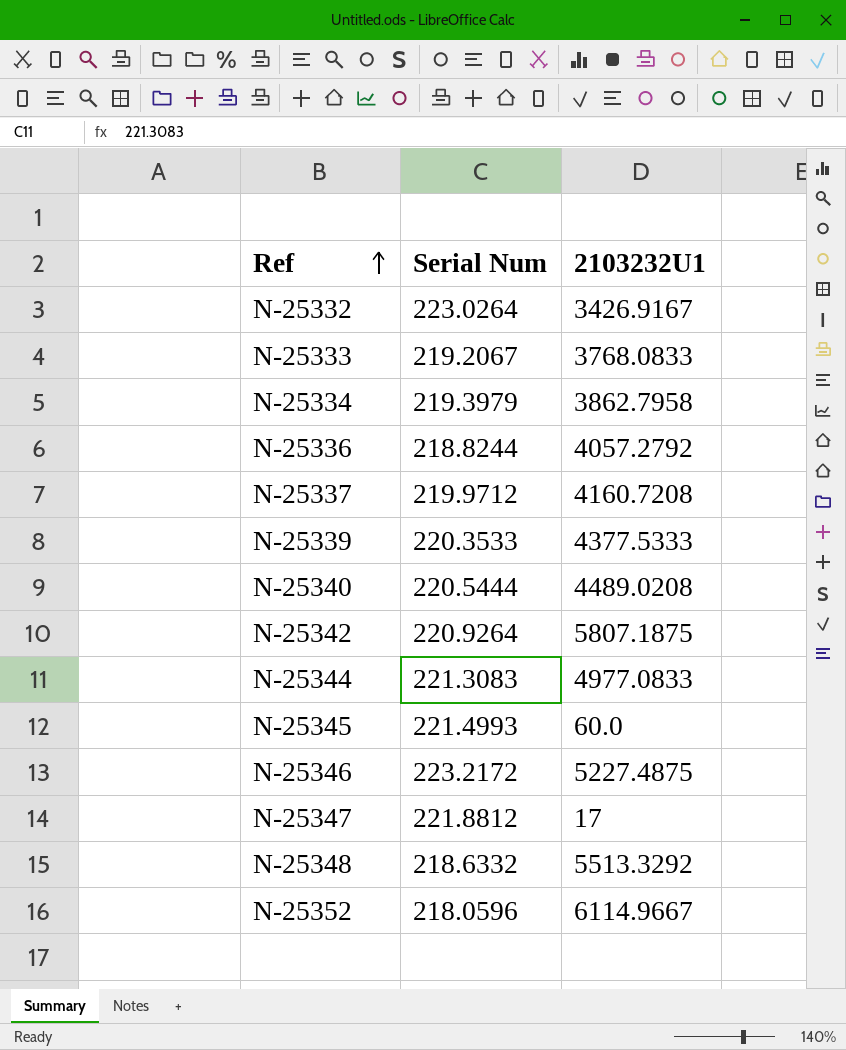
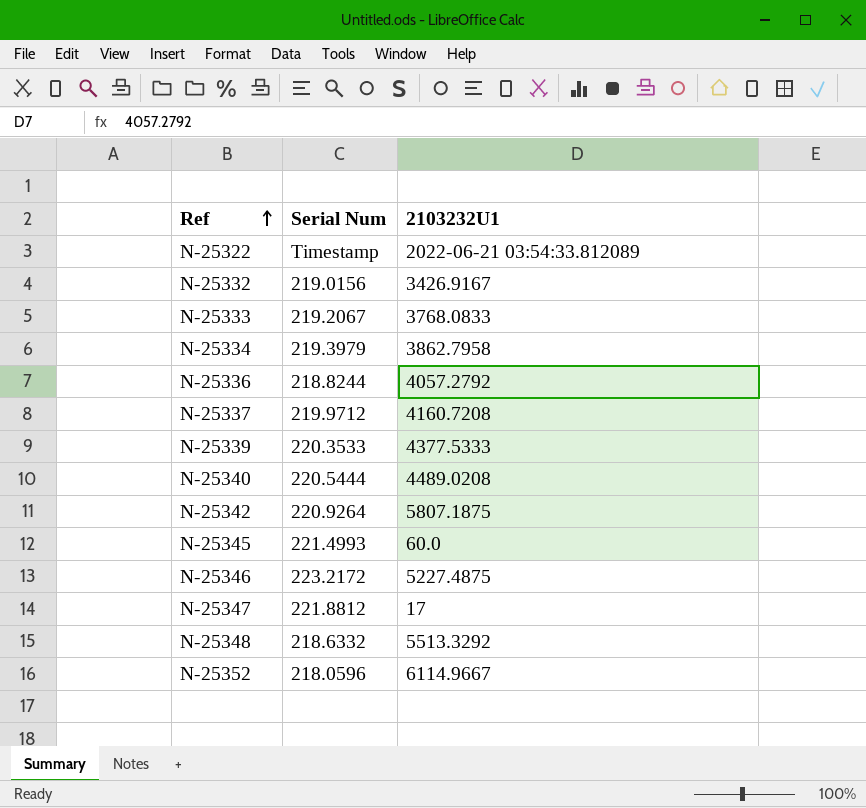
row N-25344: 221.3083 | 4977.0833 -> none
row N-25322: none -> Timestamp | 2022-06-21 03:54:33.812089
N-25332 | Serial Num: 223.0264 -> 219.0156

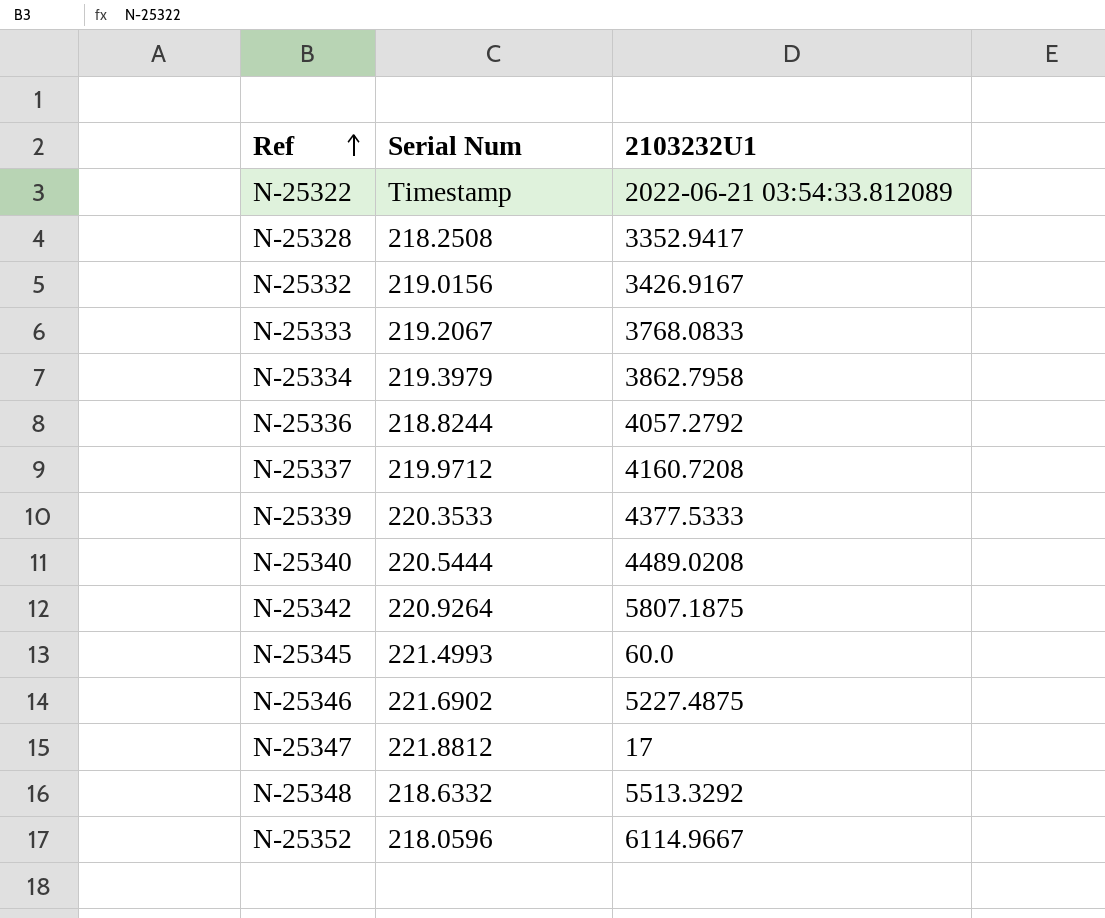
row N-25328: none -> 218.2508 | 3352.9417
N-25346 | Serial Num: 223.2172 -> 221.6902

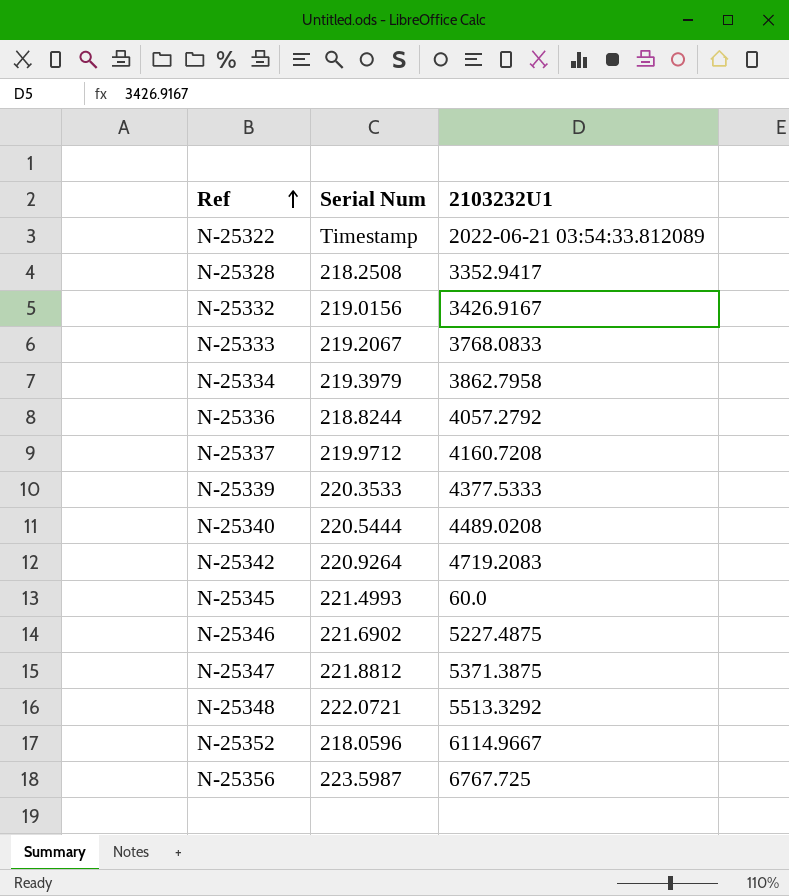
N-25342 | 2103232U1: 5807.1875 -> 4719.2083
N-25347 | 2103232U1: 17 -> 5371.3875
N-25348 | Serial Num: 218.6332 -> 222.0721
row N-25356: none -> 223.5987 | 6767.725

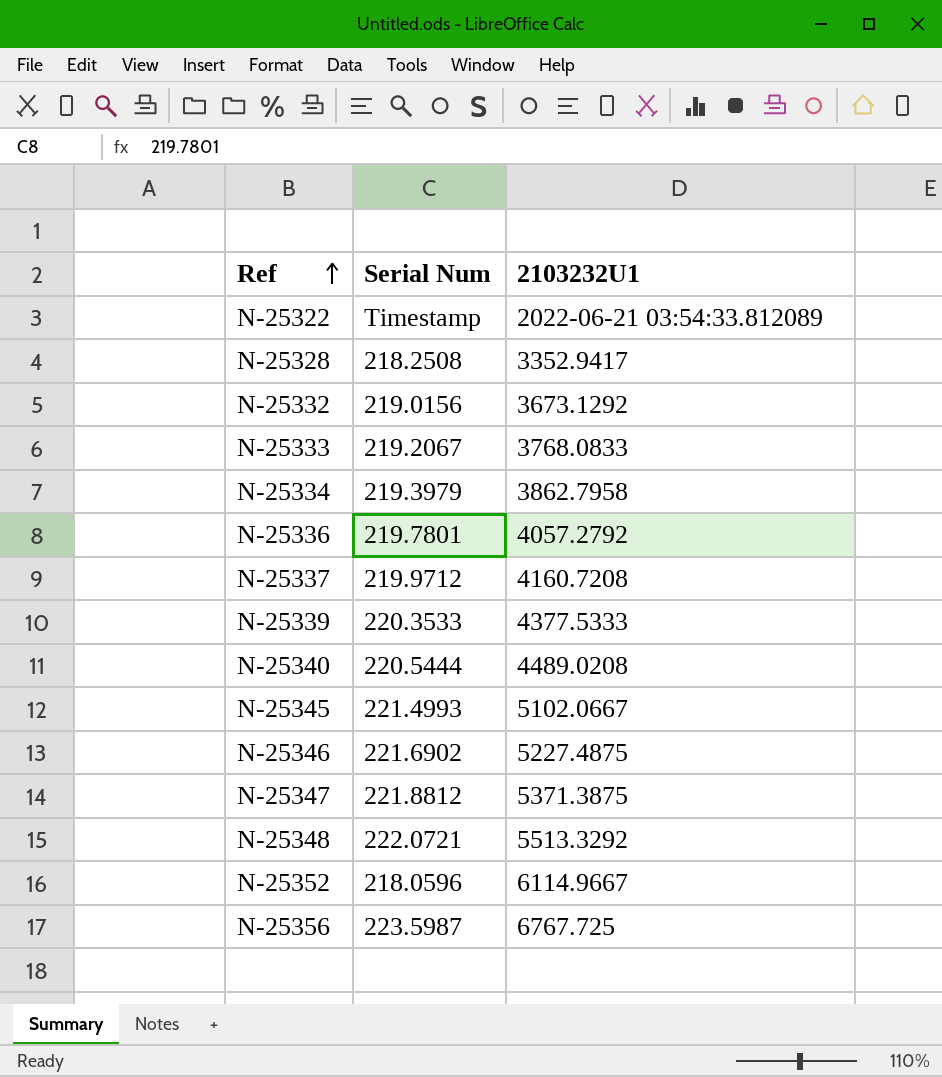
row N-25342: 220.9264 | 4719.2083 -> none
N-25332 | 2103232U1: 3426.9167 -> 3673.1292
N-25336 | Serial Num: 218.8244 -> 219.7801
N-25345 | 2103232U1: 60.0 -> 5102.0667

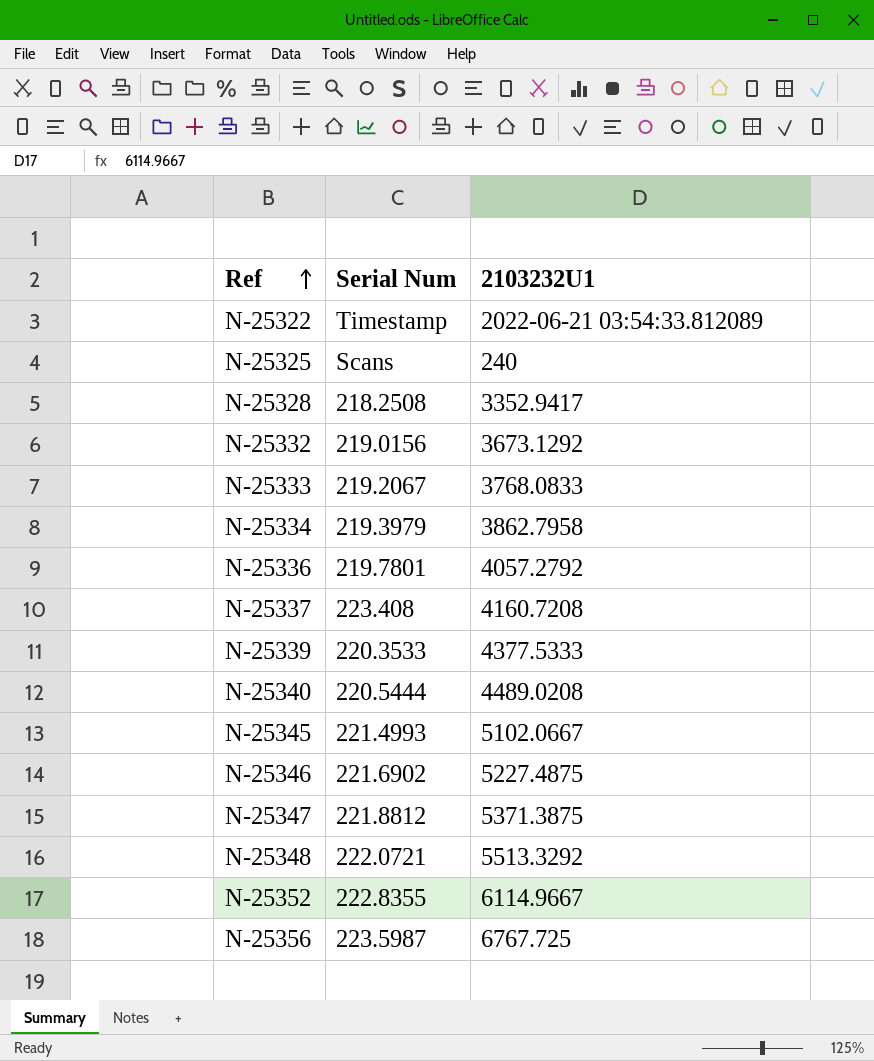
row N-25325: none -> Scans | 240
N-25337 | Serial Num: 219.9712 -> 223.408
N-25352 | Serial Num: 218.0596 -> 222.8355

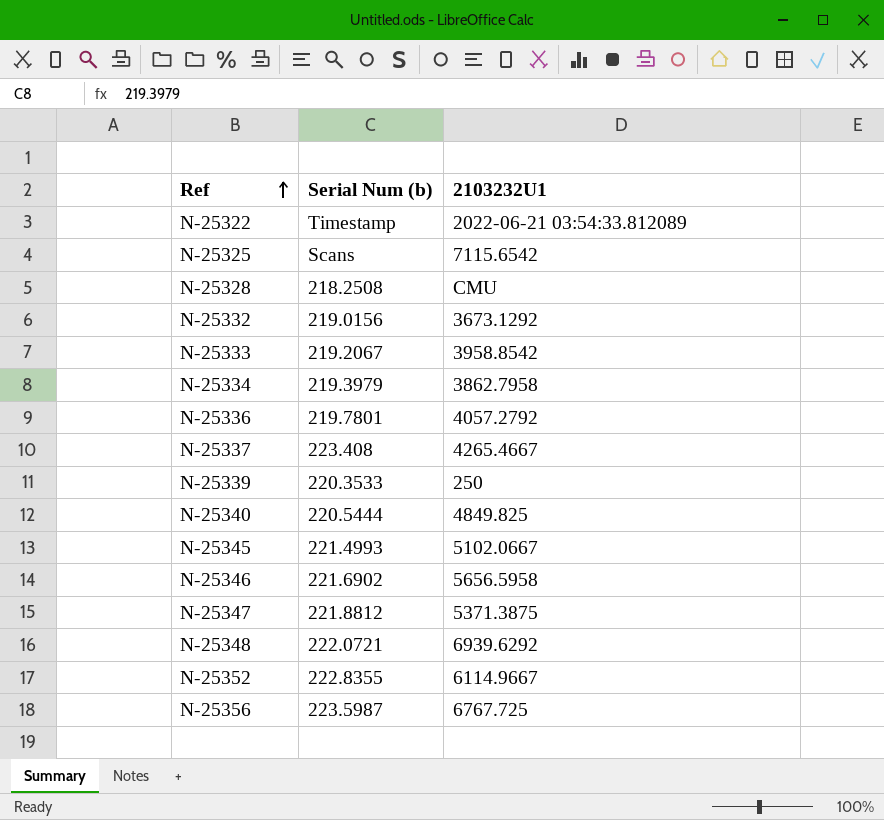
column name: Serial Num -> Serial Num (b)
N-25325 | 2103232U1: 240 -> 7115.6542
N-25328 | 2103232U1: 3352.9417 -> CMU
N-25333 | 2103232U1: 3768.0833 -> 3958.8542
N-25337 | 2103232U1: 4160.7208 -> 4265.4667
N-25339 | 2103232U1: 4377.5333 -> 250
N-25340 | 2103232U1: 4489.0208 -> 4849.825
N-25346 | 2103232U1: 5227.4875 -> 5656.5958
N-25348 | 2103232U1: 5513.3292 -> 6939.6292

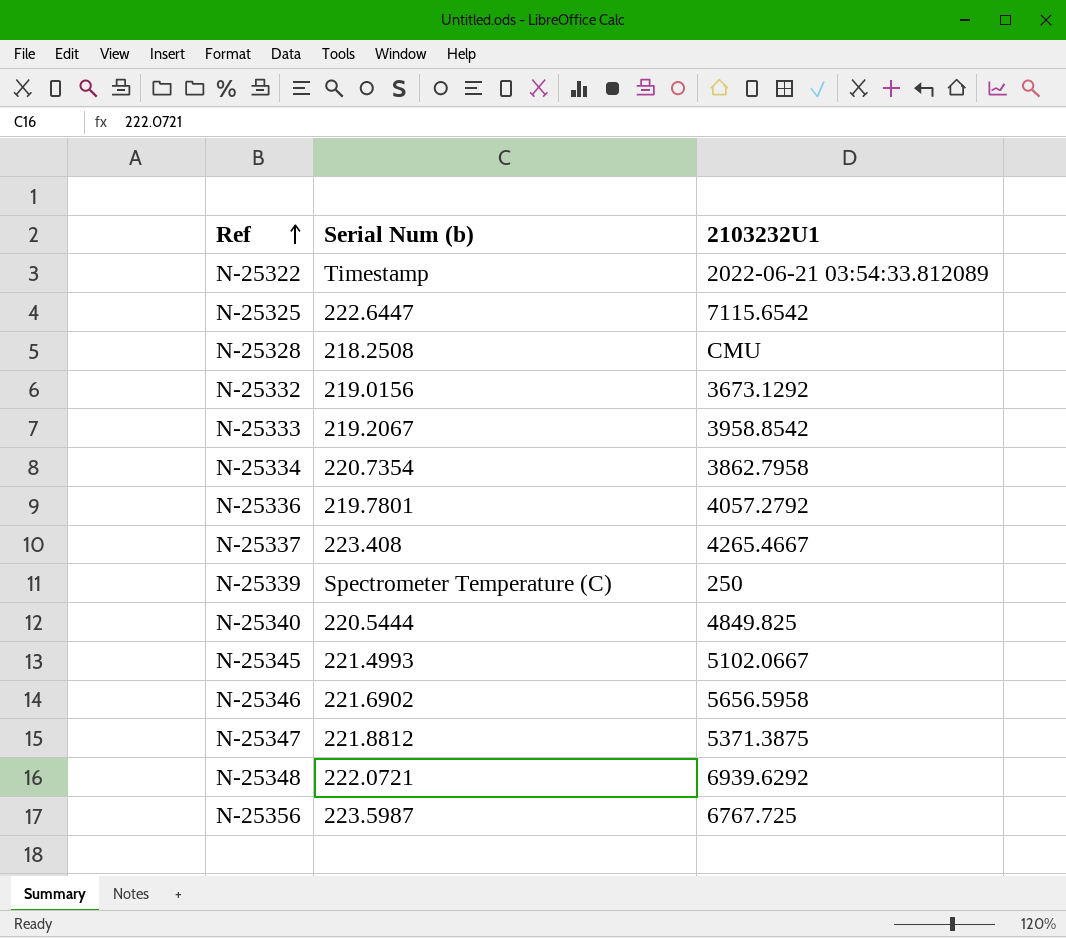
row N-25352: 222.8355 | 6114.9667 -> none
N-25325 | Serial Num (b): Scans -> 222.6447
N-25334 | Serial Num (b): 219.3979 -> 220.7354
N-25339 | Serial Num (b): 220.3533 -> Spectrometer Temperature (C)

